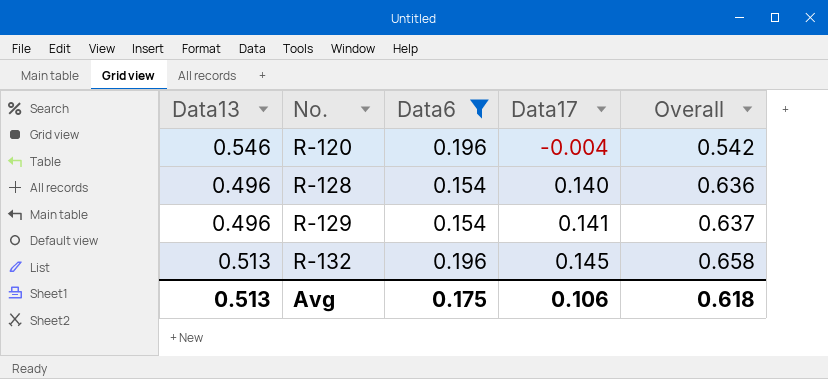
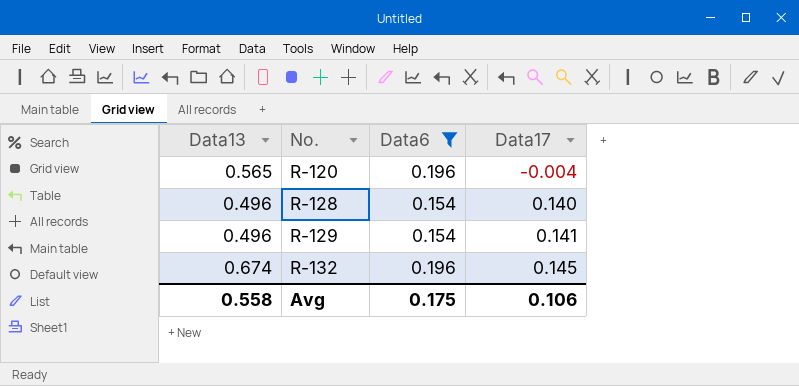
column Overall | formula: [Data13] + [Data17] -> none
R-120 | Data13: 0.546 -> 0.565
R-132 | Data13: 0.513 -> 0.674
Avg | Data13: 0.513 -> 0.558

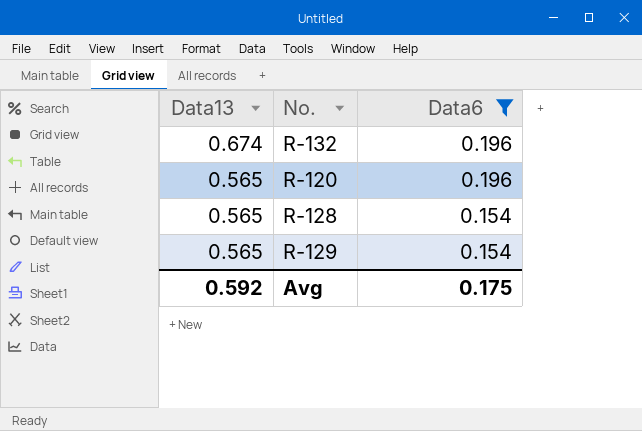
row order: No. ascending -> Data13 descending
column Data17 | position: 4 -> none
R-128 | Data13: 0.496 -> 0.565
R-129 | Data13: 0.496 -> 0.565
Avg | Data13: 0.558 -> 0.592

